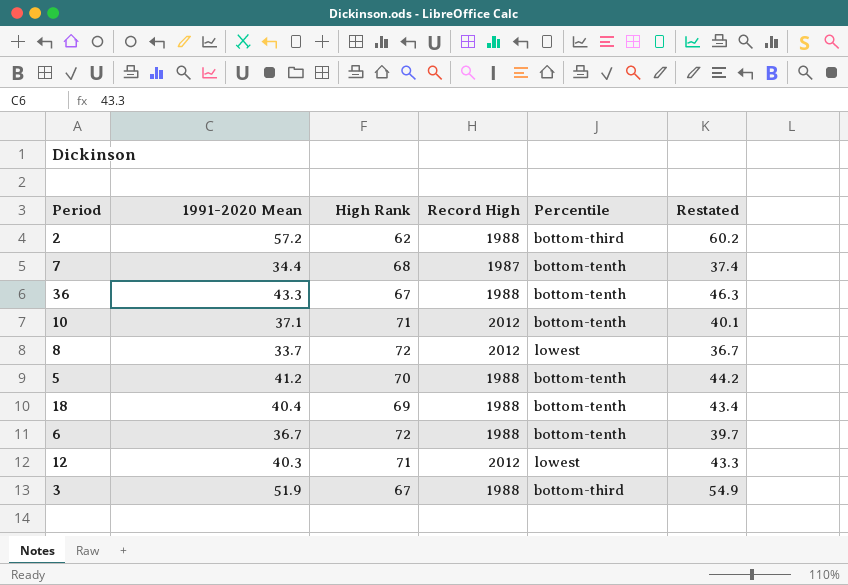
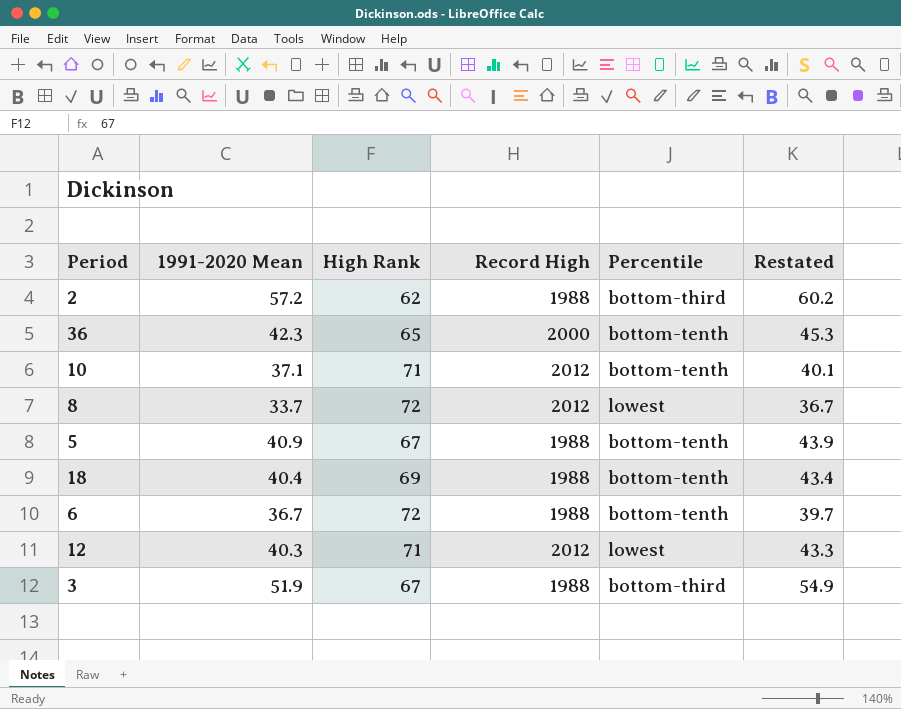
row 7: 34.4 | 68 | 1987 | bottom-tenth | 37.4 -> none
36 | 1991-2020 Mean: 43.3 -> 42.3
36 | High Rank: 67 -> 65
36 | Record High: 1988 -> 2000
36 | Restated: 46.3 -> 45.3
5 | 1991-2020 Mean: 41.2 -> 40.9
5 | High Rank: 70 -> 67
5 | Restated: 44.2 -> 43.9

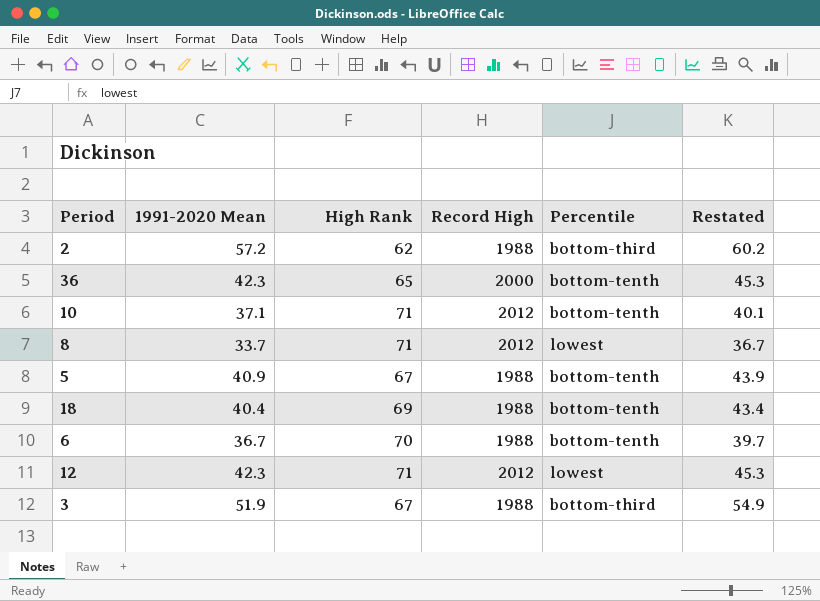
8 | High Rank: 72 -> 71
6 | High Rank: 72 -> 70
12 | 1991-2020 Mean: 40.3 -> 42.3
12 | Restated: 43.3 -> 45.3

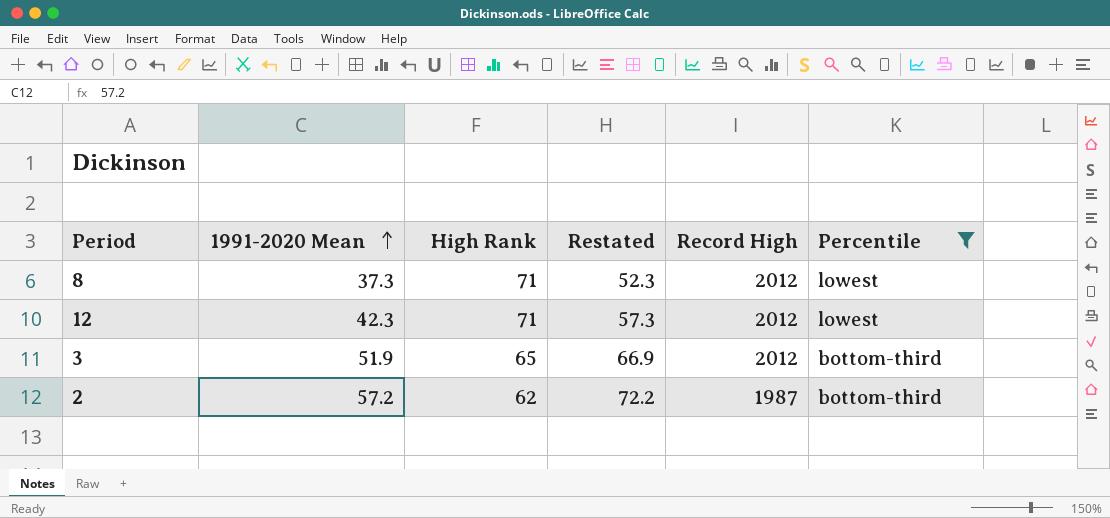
filter: none -> Percentile != bottom-tenth
row order: none -> 1991-2020 Mean ascending
column Restated | formula: [1991-2020 Mean] + 3 -> [1991-2020 Mean] + 15
column Restated | position: 6 -> 4
8 | 1991-2020 Mean: 33.7 -> 37.3
3 | High Rank: 67 -> 65
3 | Record High: 1988 -> 2012
2 | Record High: 1988 -> 1987

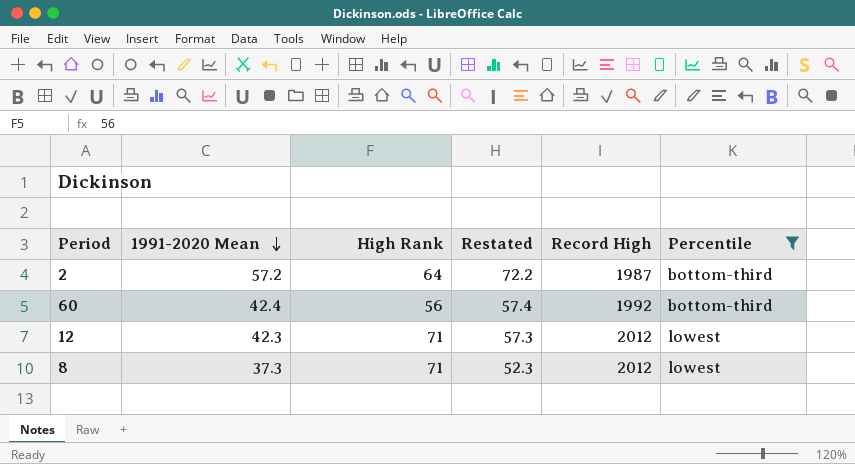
row order: 1991-2020 Mean ascending -> 1991-2020 Mean descending
row 3: 51.9 | 65 | 66.9 | 2012 | bottom-third -> none
2 | High Rank: 62 -> 64
row 60: none -> 42.4 | 56 | 57.4 | 1992 | bottom-third

